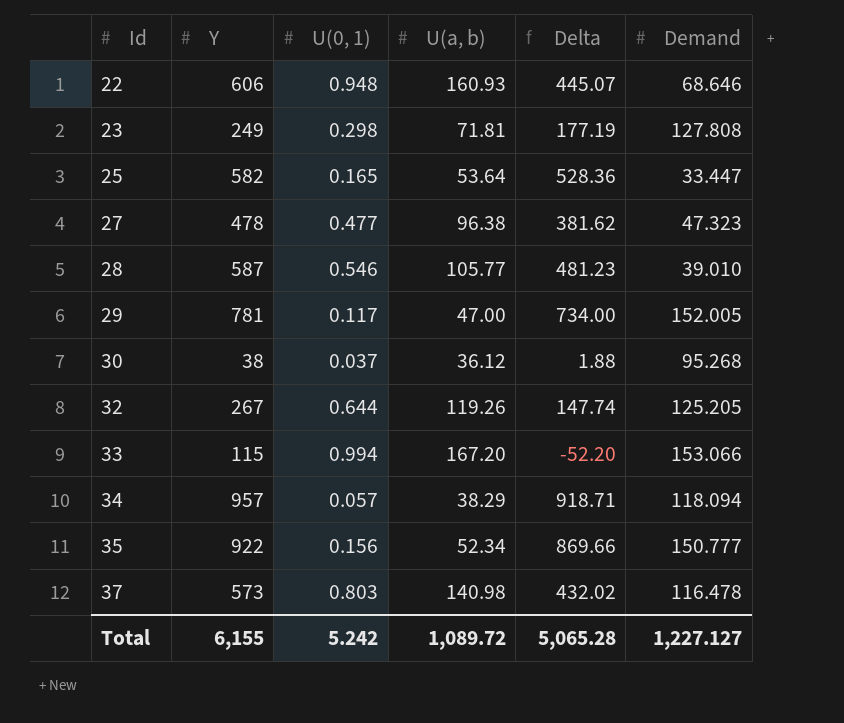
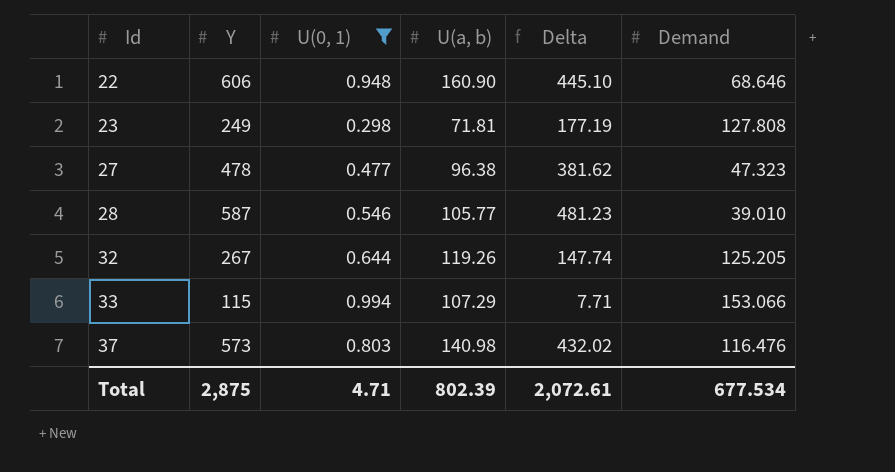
filter: none -> U(0, 1) >= 0.298
22 | U(a, b): 160.93 -> 160.90
22 | Delta: 445.07 -> 445.10
33 | U(a, b): 167.20 -> 107.29
33 | Delta: -52.20 -> 7.71
37 | Demand: 116.478 -> 116.476
Total | Y: 6,155 -> 2,875
Total | U(0, 1): 5.242 -> 4.71
Total | U(a, b): 1,089.72 -> 802.39
Total | Delta: 5,065.28 -> 2,072.61
Total | Demand: 1,227.127 -> 677.534

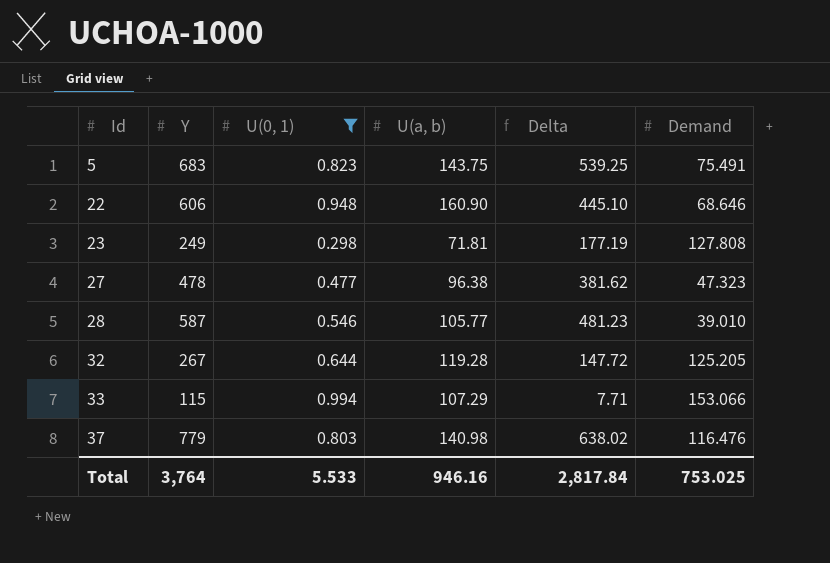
row 5: none -> 683 | 0.823 | 143.75 | 539.25 | 75.491
32 | U(a, b): 119.26 -> 119.28
32 | Delta: 147.74 -> 147.72
37 | Y: 573 -> 779
37 | Delta: 432.02 -> 638.02
Total | Y: 2,875 -> 3,764
Total | U(0, 1): 4.71 -> 5.533
Total | U(a, b): 802.39 -> 946.16
Total | Delta: 2,072.61 -> 2,817.84
Total | Demand: 677.534 -> 753.025

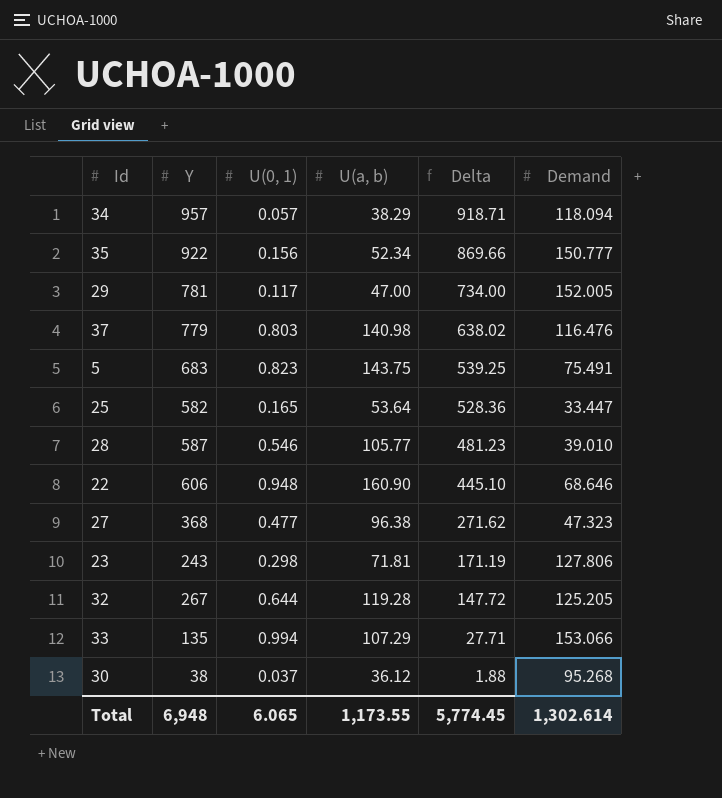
filter: U(0, 1) >= 0.298 -> none
row order: Id ascending -> Delta descending
27 | Y: 478 -> 368
27 | Delta: 381.62 -> 271.62
23 | Y: 249 -> 243
23 | Delta: 177.19 -> 171.19
23 | Demand: 127.808 -> 127.806
33 | Y: 115 -> 135
33 | Delta: 7.71 -> 27.71
Total | Y: 3,764 -> 6,948
Total | U(0, 1): 5.533 -> 6.065
Total | U(a, b): 946.16 -> 1,173.55
Total | Delta: 2,817.84 -> 5,774.45
Total | Demand: 753.025 -> 1,302.614

